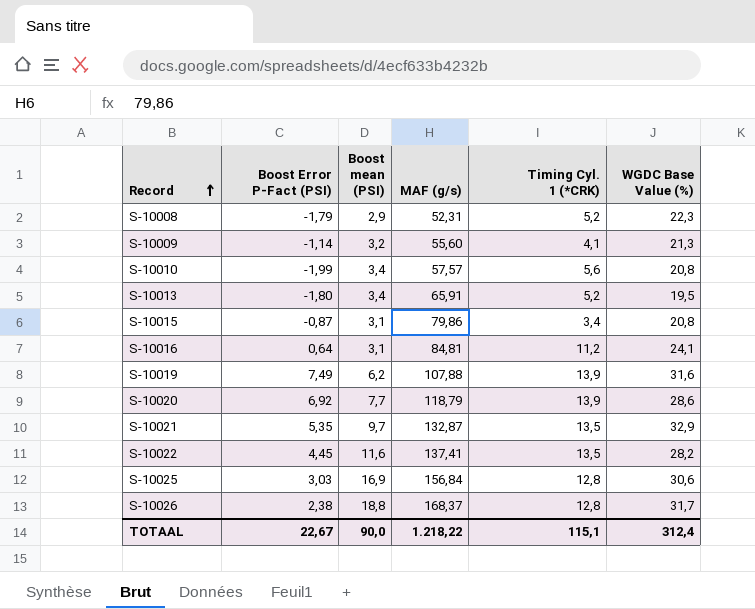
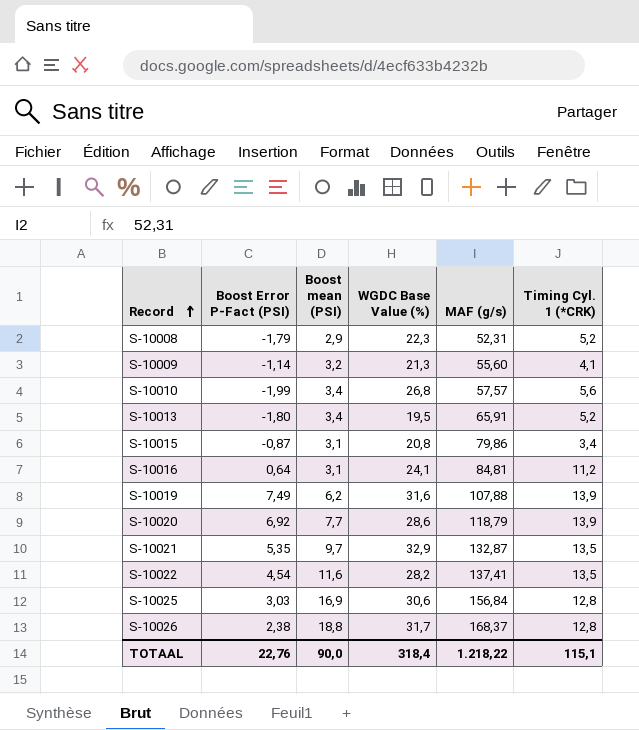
column WGDC Base Value (%) | position: 6 -> 4
S-10010 | WGDC Base Value (%): 20,8 -> 26,8
S-10022 | Boost Error P-Fact (PSI): 4,45 -> 4,54
TOTAAL | Boost Error P-Fact (PSI): 22,67 -> 22,76
TOTAAL | WGDC Base Value (%): 312,4 -> 318,4

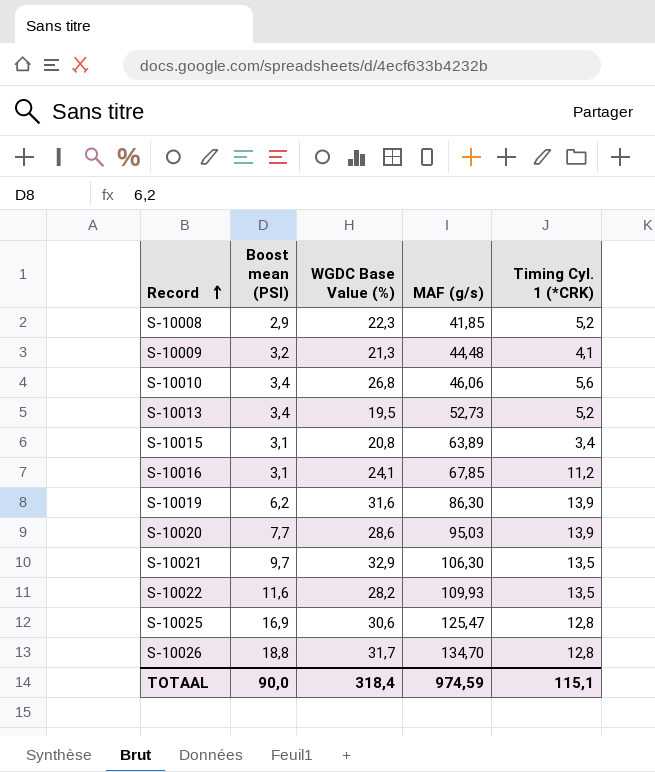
column Boost Error P-Fact (PSI) | position: 2 -> none
S-10008 | MAF (g/s): 52,31 -> 41,85
S-10009 | MAF (g/s): 55,60 -> 44,48
S-10010 | MAF (g/s): 57,57 -> 46,06
S-10013 | MAF (g/s): 65,91 -> 52,73
S-10015 | MAF (g/s): 79,86 -> 63,89
S-10016 | MAF (g/s): 84,81 -> 67,85
S-10019 | MAF (g/s): 107,88 -> 86,30
S-10020 | MAF (g/s): 118,79 -> 95,03
S-10021 | MAF (g/s): 132,87 -> 106,30
S-10022 | MAF (g/s): 137,41 -> 109,93
S-10025 | MAF (g/s): 156,84 -> 125,47
S-10026 | MAF (g/s): 168,37 -> 134,70
TOTAAL | MAF (g/s): 1.218,22 -> 974,59

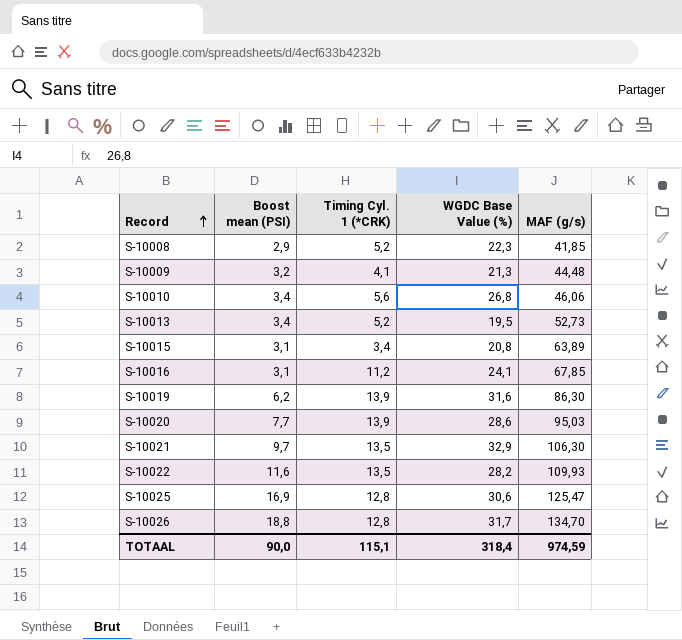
column Timing Cyl. 1 (*CRK) | position: 5 -> 3

